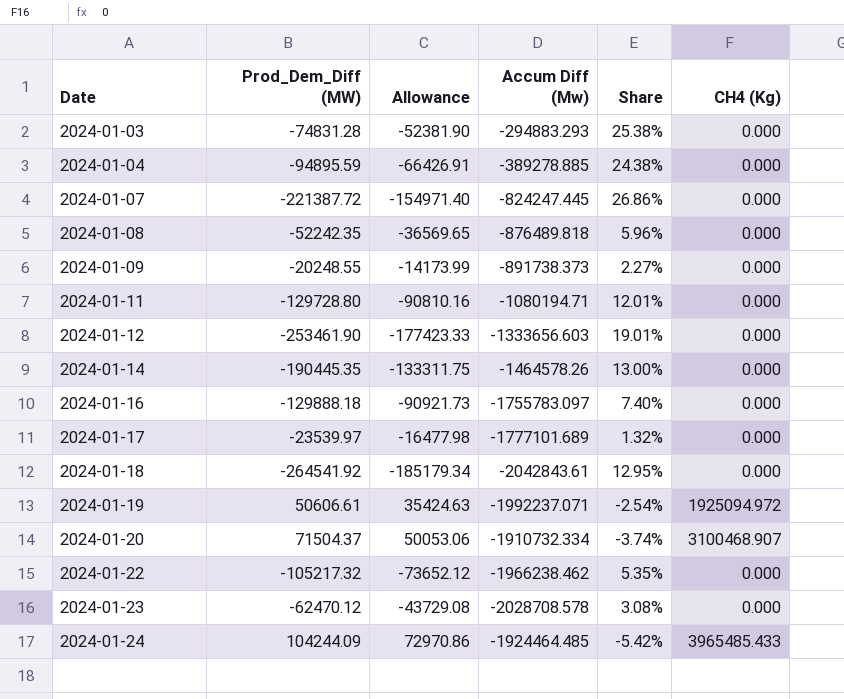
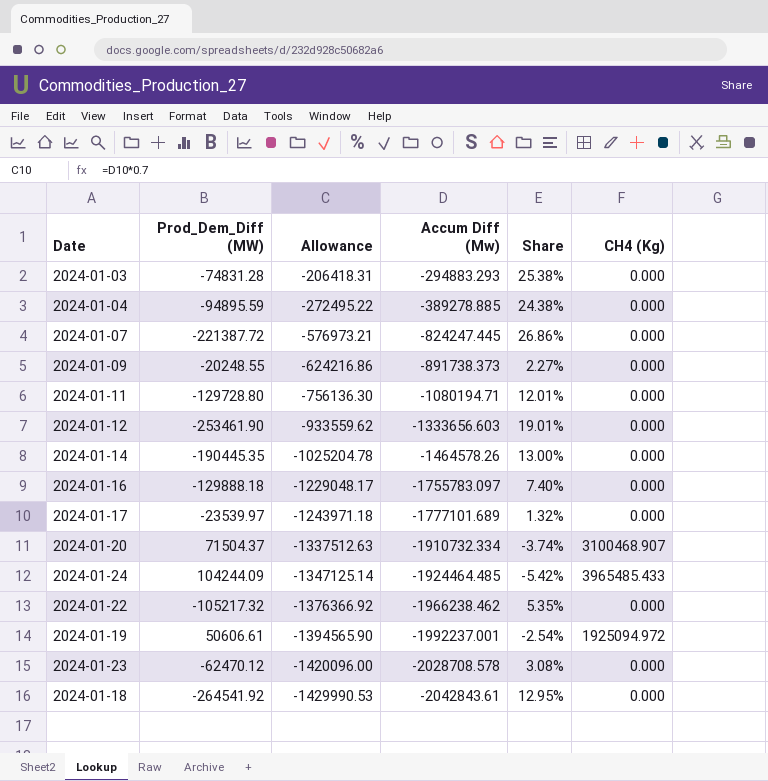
row order: Date ascending -> Allowance descending
column Allowance | formula: [Prod_Dem_Diff (MW)] * 0.7 -> [Accum Diff (Mw)] * 0.7
row 2024-01-08: -52242.35 | -36569.65 | -876489.818 | 5.96% | 0.000 -> none
2024-01-19 | Accum Diff (Mw): -1992237.071 -> -1992237.001

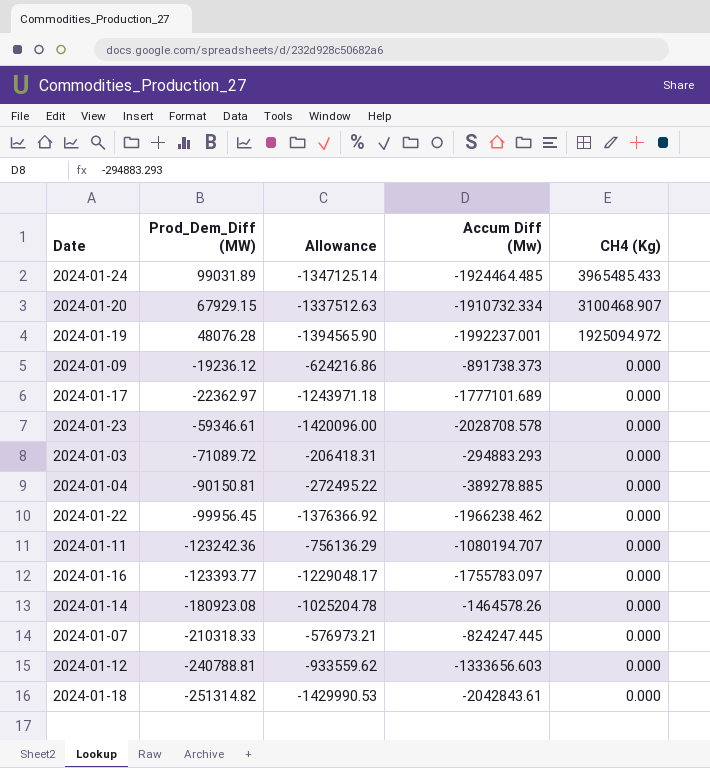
row order: Allowance descending -> Prod_Dem_Diff (MW) descending
column Share | formula: [Prod_Dem_Diff (MW)] / [Accum Diff (Mw)] -> none
2024-01-24 | Prod_Dem_Diff (MW): 104244.09 -> 99031.89
2024-01-20 | Prod_Dem_Diff (MW): 71504.37 -> 67929.15
2024-01-19 | Prod_Dem_Diff (MW): 50606.61 -> 48076.28
2024-01-09 | Prod_Dem_Diff (MW): -20248.55 -> -19236.12
2024-01-17 | Prod_Dem_Diff (MW): -23539.97 -> -22362.97
2024-01-23 | Prod_Dem_Diff (MW): -62470.12 -> -59346.61
2024-01-03 | Prod_Dem_Diff (MW): -74831.28 -> -71089.72
2024-01-04 | Prod_Dem_Diff (MW): -94895.59 -> -90150.81
2024-01-22 | Prod_Dem_Diff (MW): -105217.32 -> -99956.45
2024-01-11 | Prod_Dem_Diff (MW): -129728.80 -> -123242.36
2024-01-11 | Allowance: -756136.30 -> -756136.29
2024-01-11 | Accum Diff (Mw): -1080194.71 -> -1080194.707
2024-01-16 | Prod_Dem_Diff (MW): -129888.18 -> -123393.77
2024-01-14 | Prod_Dem_Diff (MW): -190445.35 -> -180923.08
2024-01-07 | Prod_Dem_Diff (MW): -221387.72 -> -210318.33
2024-01-12 | Prod_Dem_Diff (MW): -253461.90 -> -240788.81
2024-01-18 | Prod_Dem_Diff (MW): -264541.92 -> -251314.82

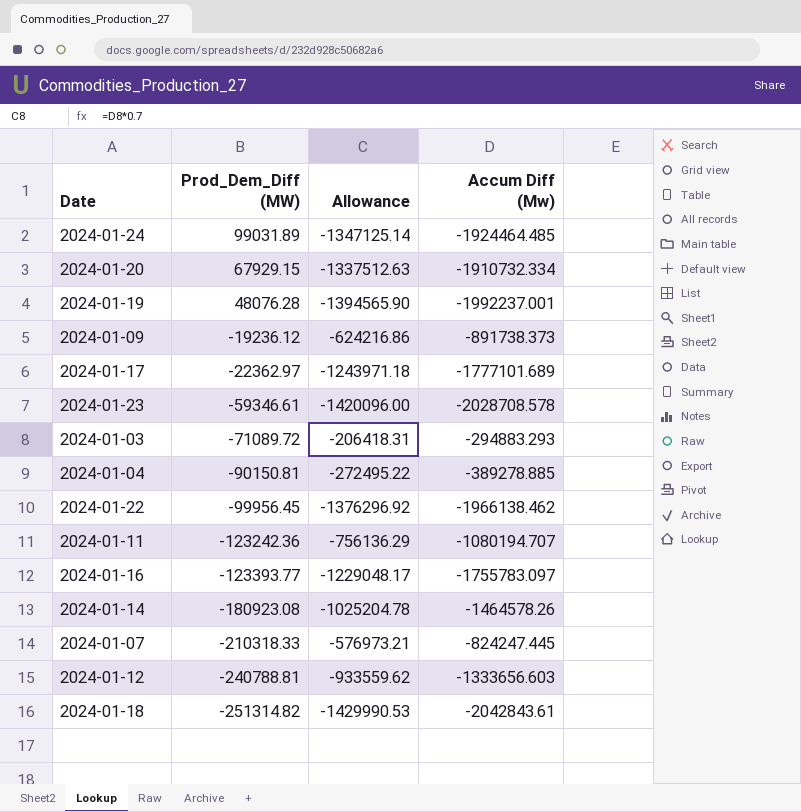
column CH4 (Kg) | position: 5 -> none
2024-01-22 | Allowance: -1376366.92 -> -1376296.92
2024-01-22 | Accum Diff (Mw): -1966238.462 -> -1966138.462

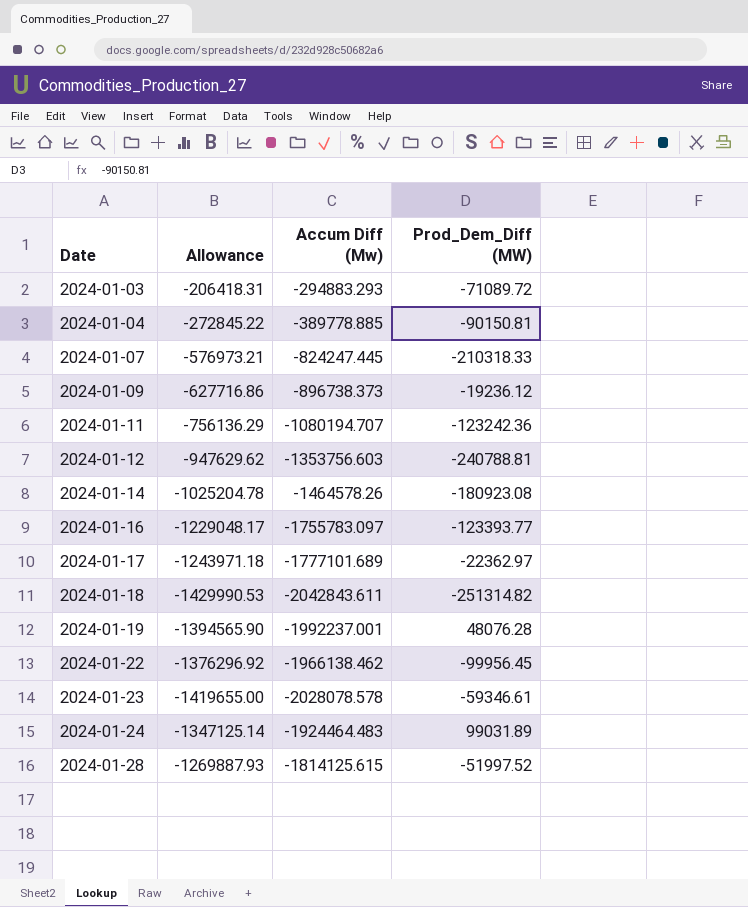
row order: Prod_Dem_Diff (MW) descending -> Date ascending
column Prod_Dem_Diff (MW) | position: 2 -> 4
row 2024-01-20: 67929.15 | -1337512.63 | -1910732.334 -> none
2024-01-04 | Allowance: -272495.22 -> -272845.22
2024-01-04 | Accum Diff (Mw): -389278.885 -> -389778.885
2024-01-09 | Allowance: -624216.86 -> -627716.86
2024-01-09 | Accum Diff (Mw): -891738.373 -> -896738.373
2024-01-12 | Allowance: -933559.62 -> -947629.62
2024-01-12 | Accum Diff (Mw): -1333656.603 -> -1353756.603
2024-01-18 | Accum Diff (Mw): -2042843.61 -> -2042843.611
2024-01-23 | Allowance: -1420096.00 -> -1419655.00
2024-01-23 | Accum Diff (Mw): -2028708.578 -> -2028078.578
2024-01-24 | Accum Diff (Mw): -1924464.485 -> -1924464.483
row 2024-01-28: none -> -1269887.93 | -1814125.615 | -51997.52

